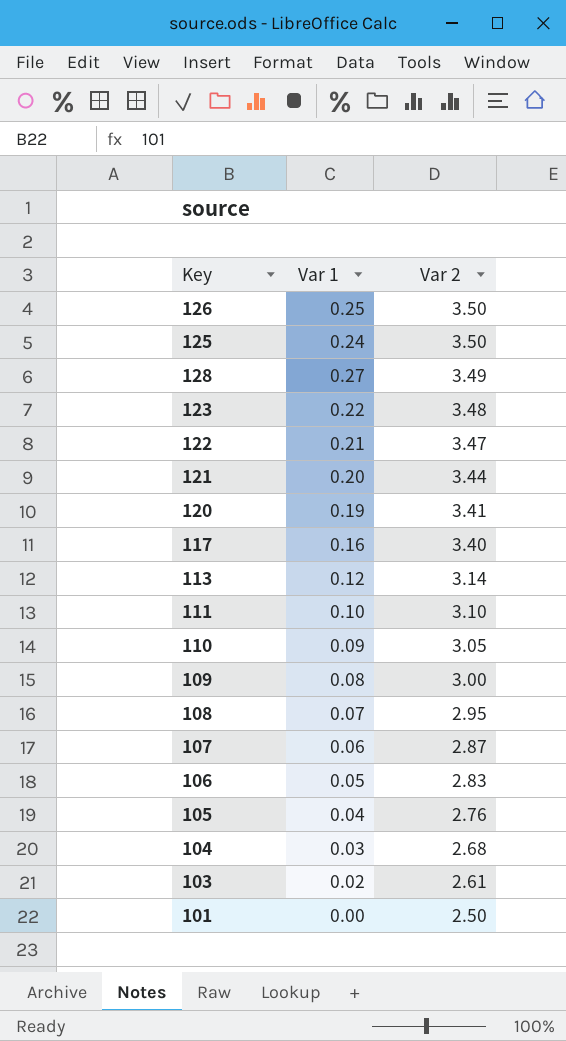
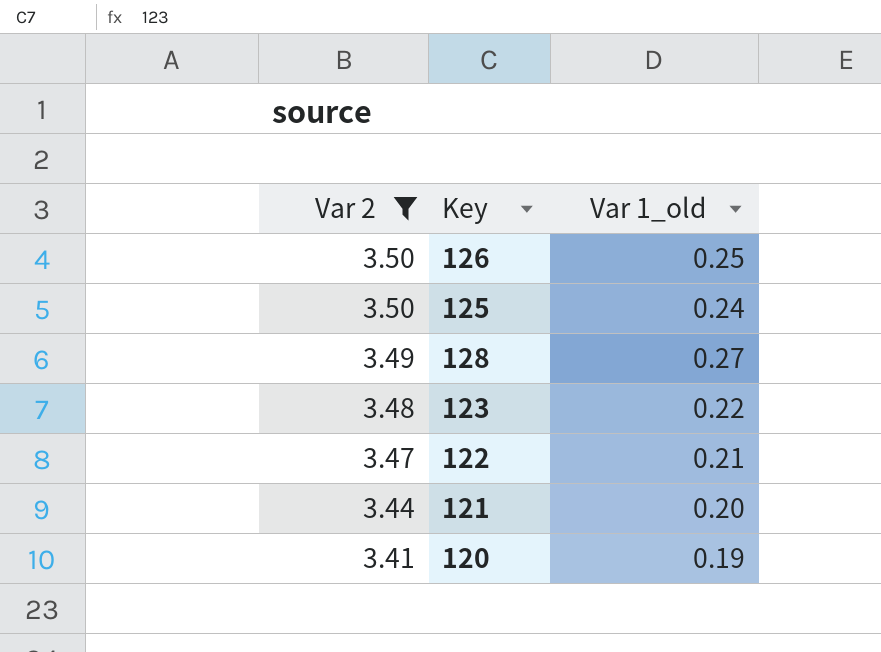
filter: none -> Var 2 >= 3.41
column Var 2 | position: 3 -> 1
column name: Var 1 -> Var 1_old

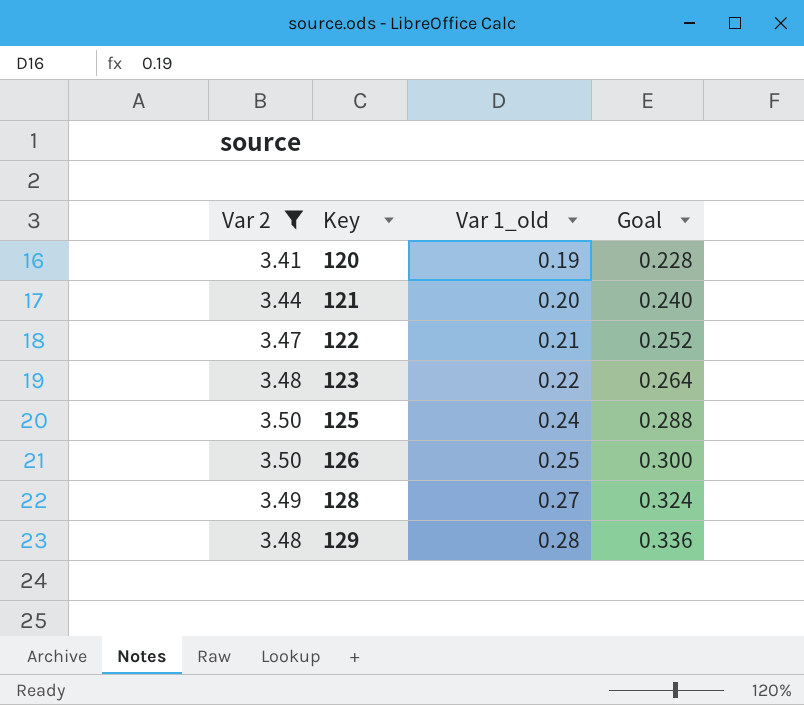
row order: Var 2 descending -> Key ascending
column Goal | formula: none -> [Var 1_old] * 1.2
row 129: none -> 3.48 | 0.28 | 0.336

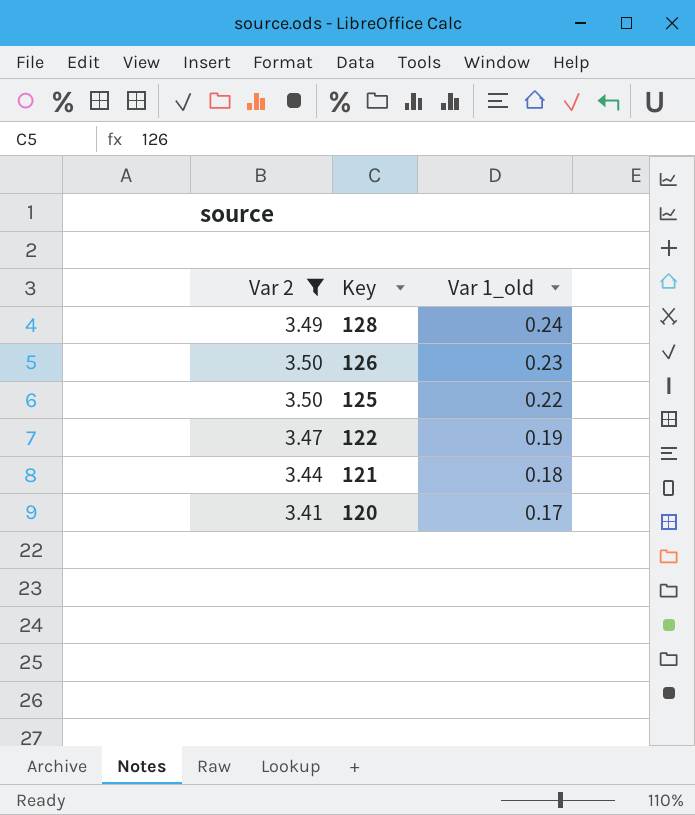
row order: Key ascending -> Key descending
column Goal | formula: [Var 1_old] * 1.2 -> none
row 123: 3.48 | 0.22 | 0.264 -> none
row 129: 3.48 | 0.28 | 0.336 -> none
128 | Var 1_old: 0.27 -> 0.24
126 | Var 1_old: 0.25 -> 0.23
125 | Var 1_old: 0.24 -> 0.22
122 | Var 1_old: 0.21 -> 0.19
121 | Var 1_old: 0.20 -> 0.18
120 | Var 1_old: 0.19 -> 0.17

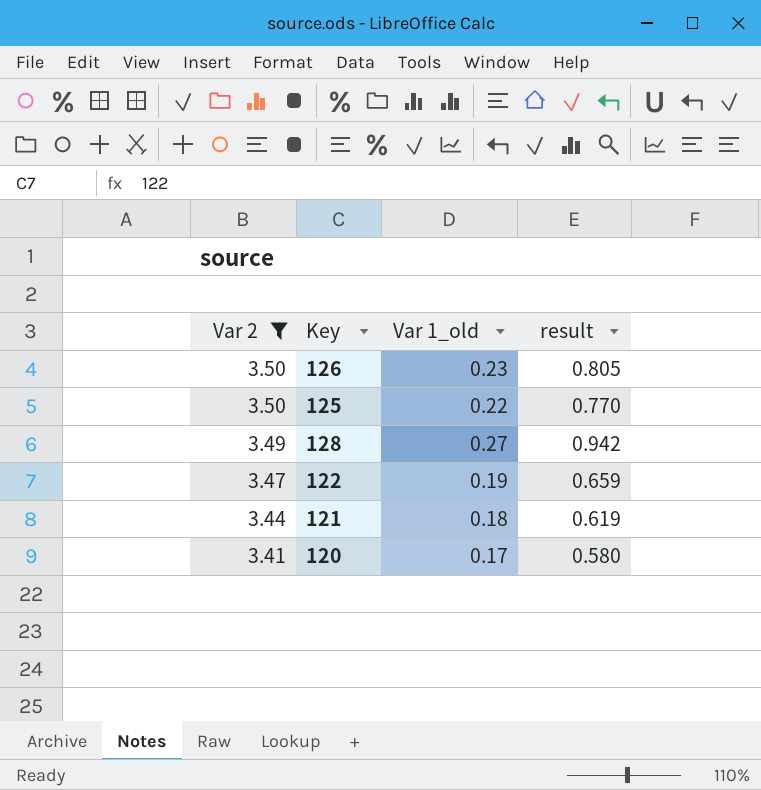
row order: Key descending -> Var 2 descending
column result | formula: none -> [Var 2] * [Var 1_old]
128 | Var 1_old: 0.24 -> 0.27

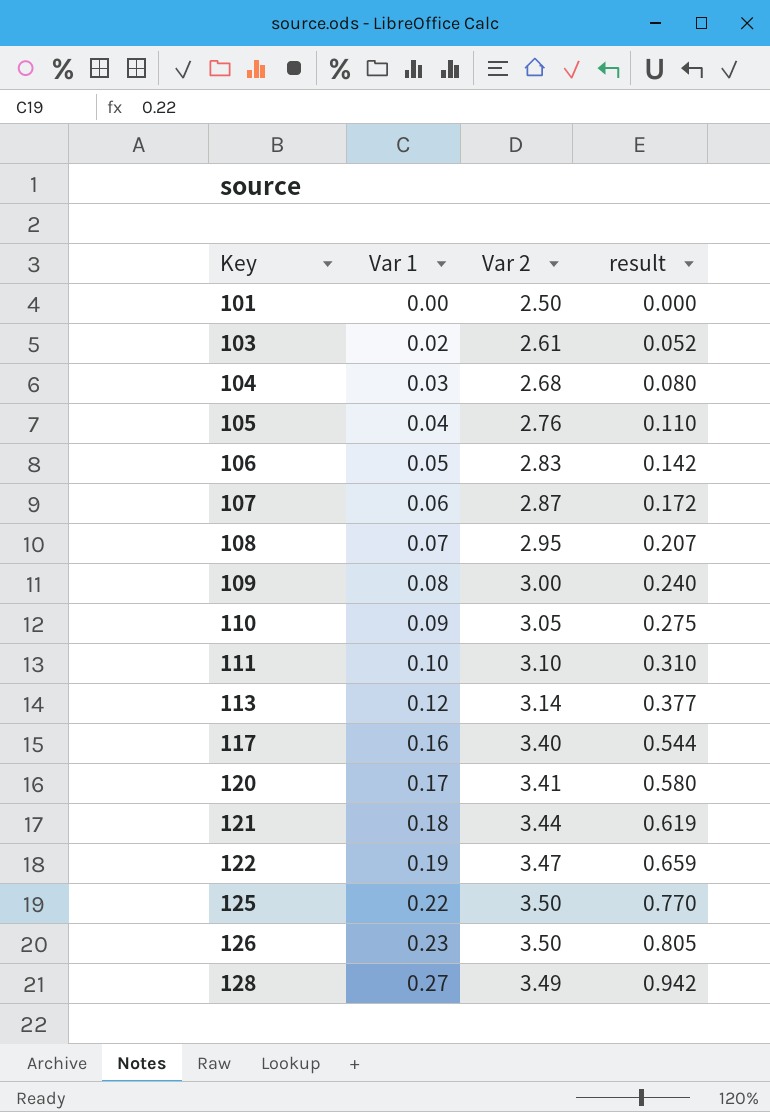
filter: Var 2 >= 3.41 -> none
row order: Var 2 descending -> Key ascending
column name: Var 1_old -> Var 1
column Var 2 | position: 1 -> 3

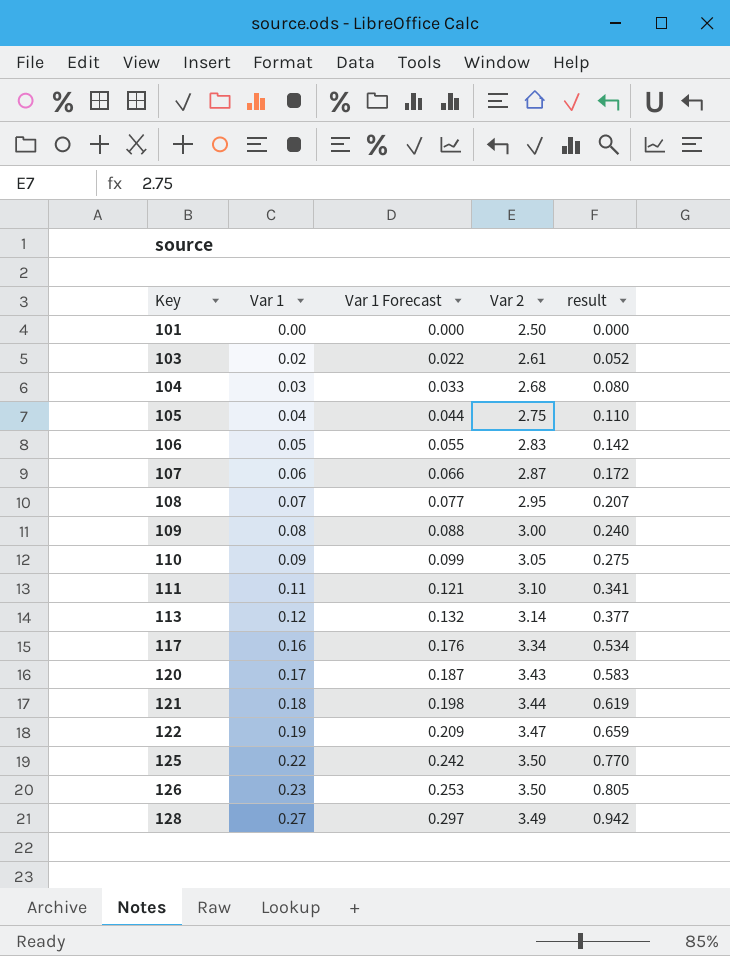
column Var 1 Forecast | formula: none -> [Var 1] * 1.1
105 | Var 2: 2.76 -> 2.75
111 | Var 1: 0.10 -> 0.11
111 | result: 0.310 -> 0.341
117 | Var 2: 3.40 -> 3.34
117 | result: 0.544 -> 0.534
120 | Var 2: 3.41 -> 3.43
120 | result: 0.580 -> 0.583

